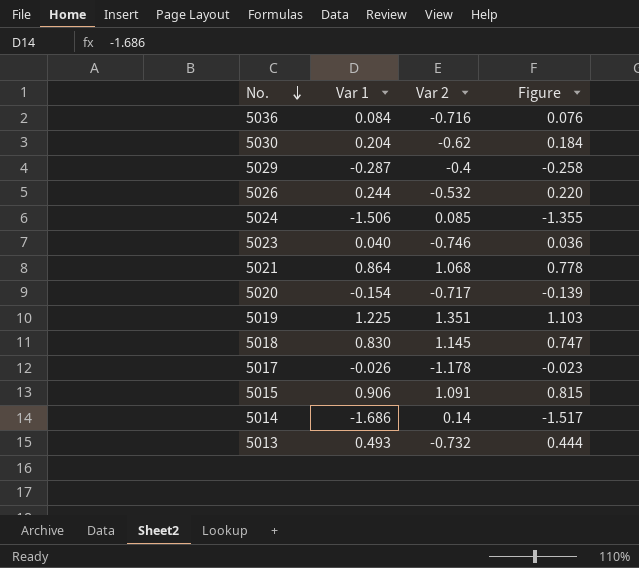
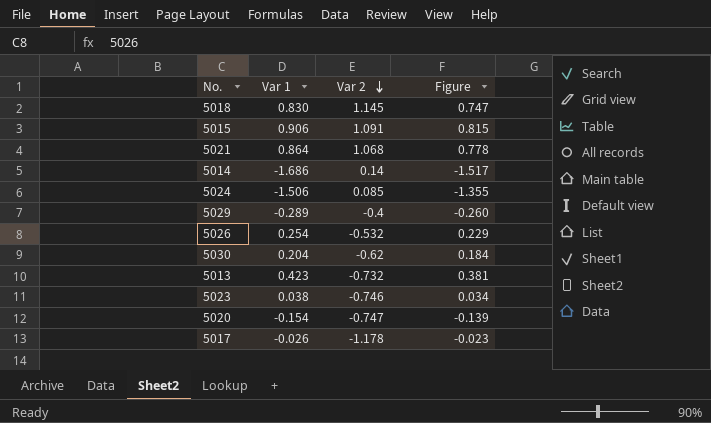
row order: No. descending -> Var 2 descending
row 5036: 0.084 | -0.716 | 0.076 -> none
row 5019: 1.225 | 1.351 | 1.103 -> none
5029 | Var 1: -0.287 -> -0.289
5029 | Figure: -0.258 -> -0.260
5026 | Var 1: 0.244 -> 0.254
5026 | Figure: 0.220 -> 0.229
5013 | Var 1: 0.493 -> 0.423
5013 | Figure: 0.444 -> 0.381
5023 | Var 1: 0.040 -> 0.038
5023 | Figure: 0.036 -> 0.034
5020 | Var 2: -0.717 -> -0.747

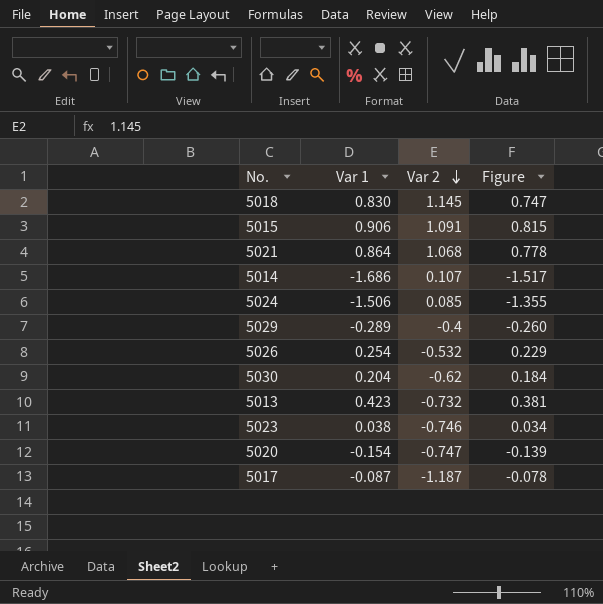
5014 | Var 2: 0.14 -> 0.107
5017 | Var 1: -0.026 -> -0.087
5017 | Var 2: -1.178 -> -1.187
5017 | Figure: -0.023 -> -0.078

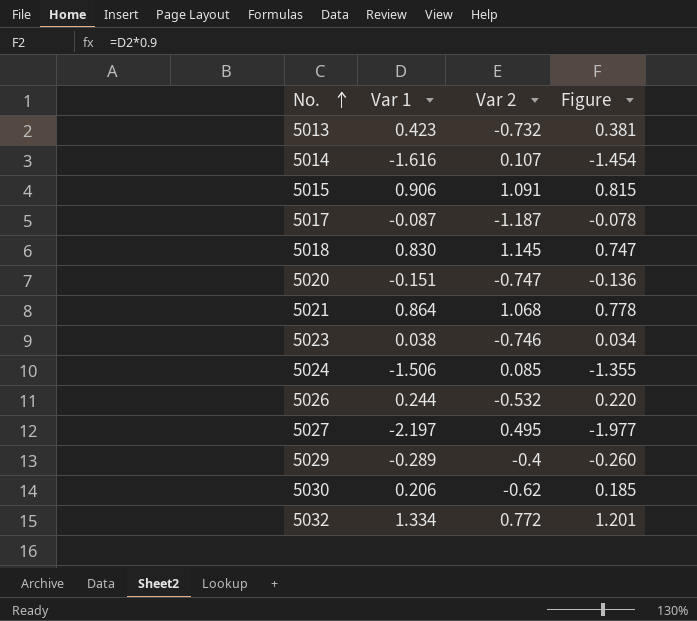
row order: Var 2 descending -> No. ascending
5014 | Var 1: -1.686 -> -1.616
5014 | Figure: -1.517 -> -1.454
5020 | Var 1: -0.154 -> -0.151
5020 | Figure: -0.139 -> -0.136
5026 | Var 1: 0.254 -> 0.244
5026 | Figure: 0.229 -> 0.220
row 5027: none -> -2.197 | 0.495 | -1.977
5030 | Var 1: 0.204 -> 0.206
5030 | Figure: 0.184 -> 0.185
row 5032: none -> 1.334 | 0.772 | 1.201

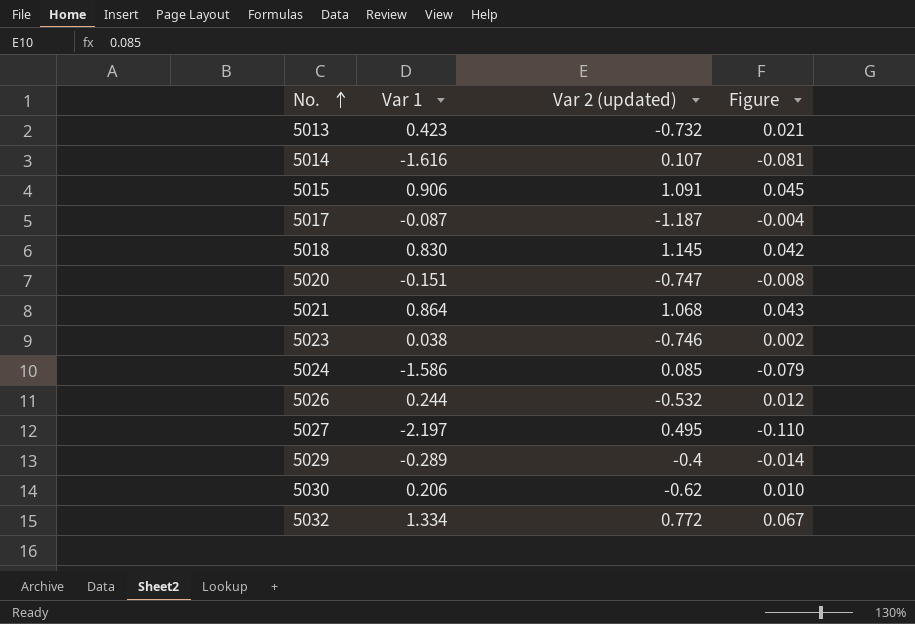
column name: Var 2 -> Var 2 (updated)
column Figure | formula: [Var 1] * 0.9 -> [Var 1] * 0.05
5024 | Var 1: -1.506 -> -1.586

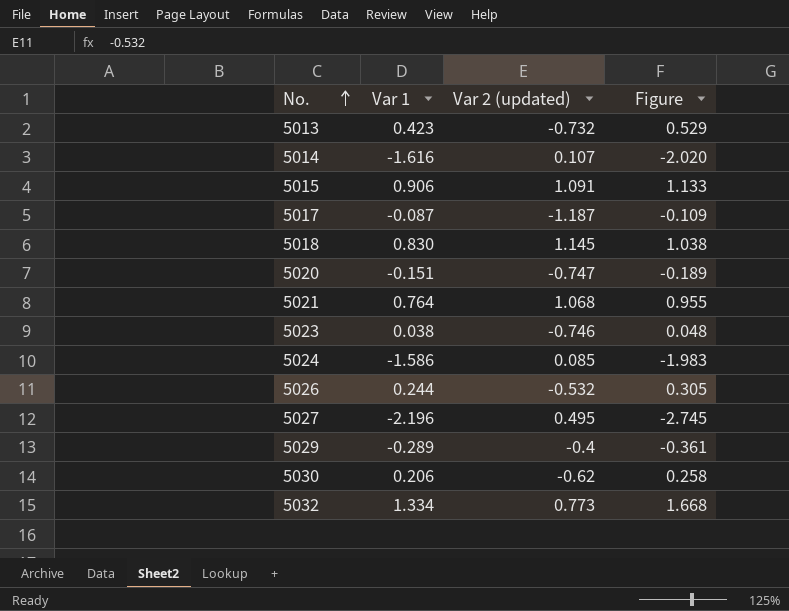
column Figure | formula: [Var 1] * 0.05 -> [Var 1] * 1.25
5021 | Var 1: 0.864 -> 0.764
5027 | Var 1: -2.197 -> -2.196
5032 | Var 2 (updated): 0.772 -> 0.773

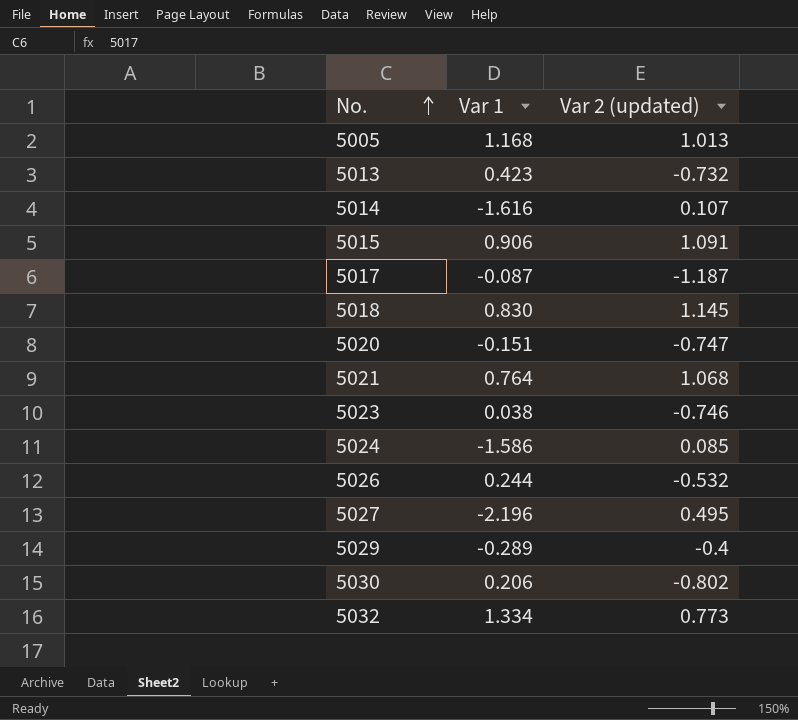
column Figure | formula: [Var 1] * 1.25 -> none
row 5005: none -> 1.168 | 1.013
5030 | Var 2 (updated): -0.62 -> -0.802

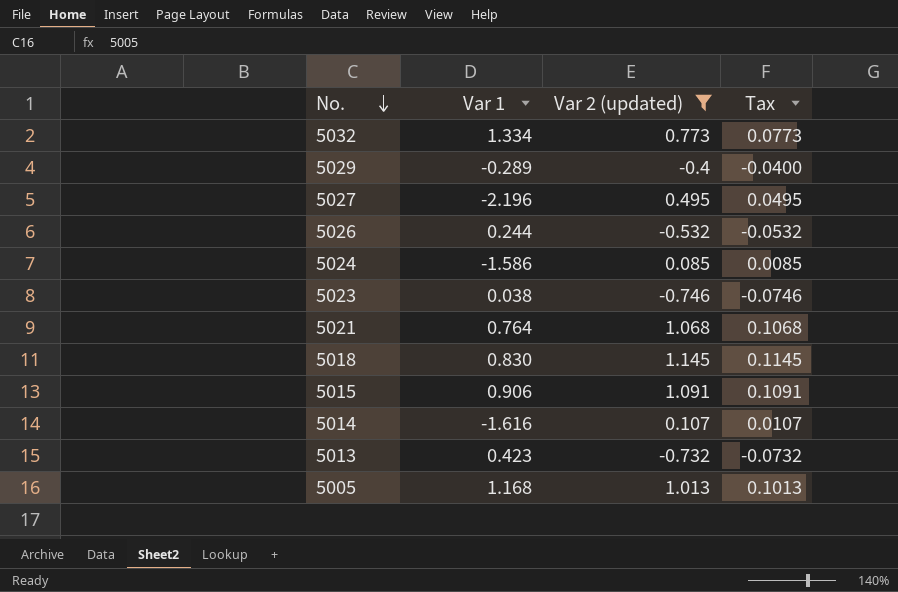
filter: none -> Var 2 (updated) >= -0.746
row order: No. ascending -> No. descending
column Tax | formula: none -> [Var 2 (updated)] * 0.1

